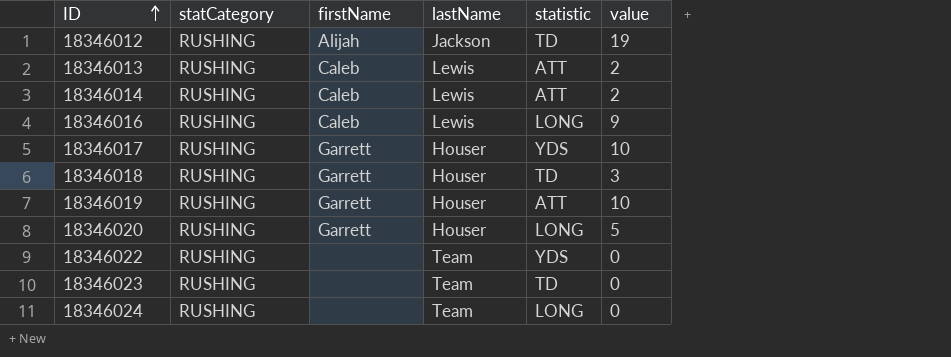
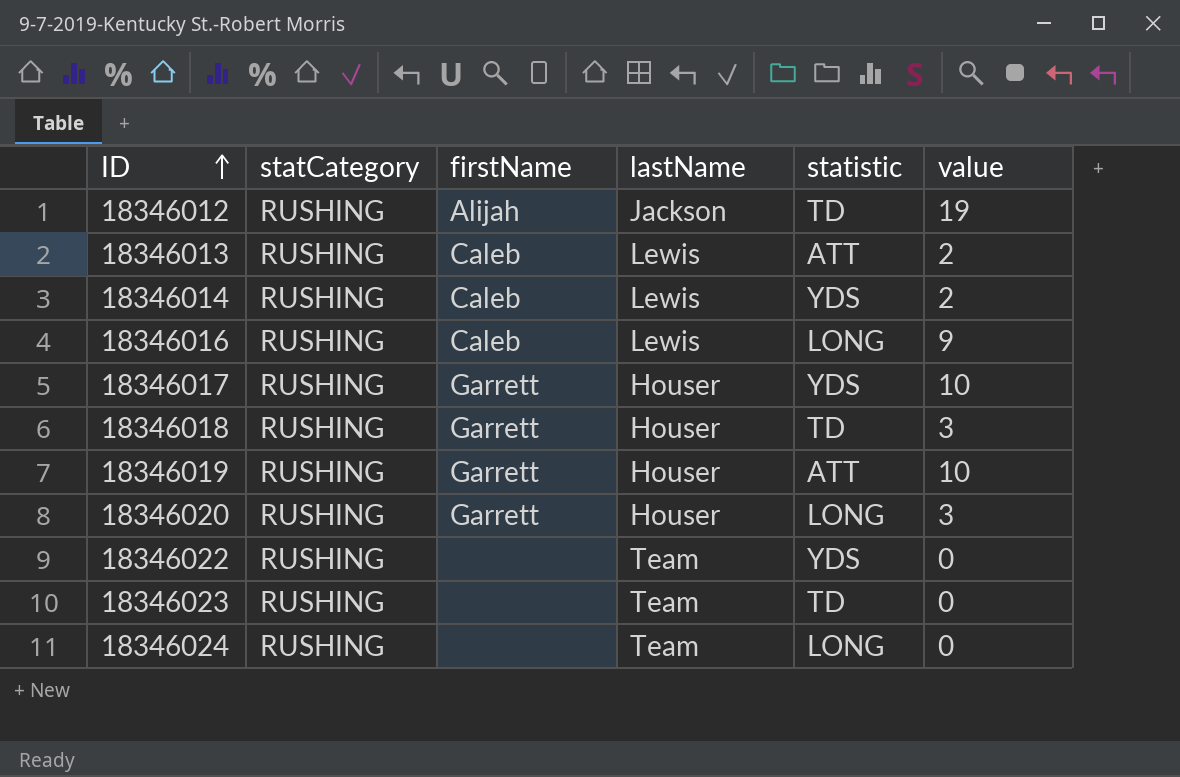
18346014 | statistic: ATT -> YDS
18346020 | value: 5 -> 3

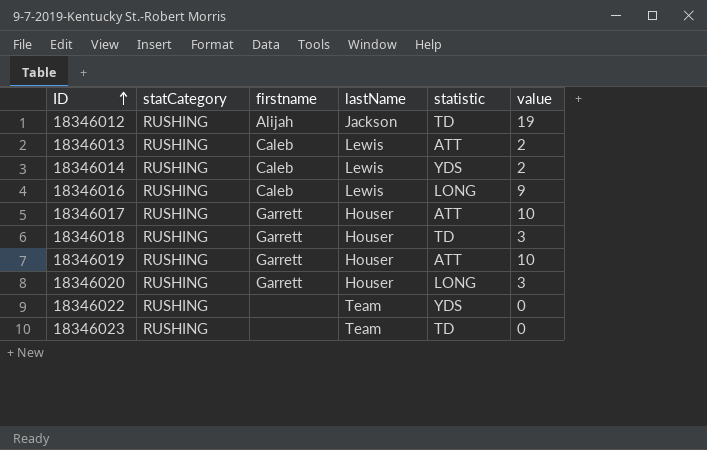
column name: firstName -> firstname
row 18346024: RUSHING | none | Team | LONG | 0 -> none
18346017 | statistic: YDS -> ATT

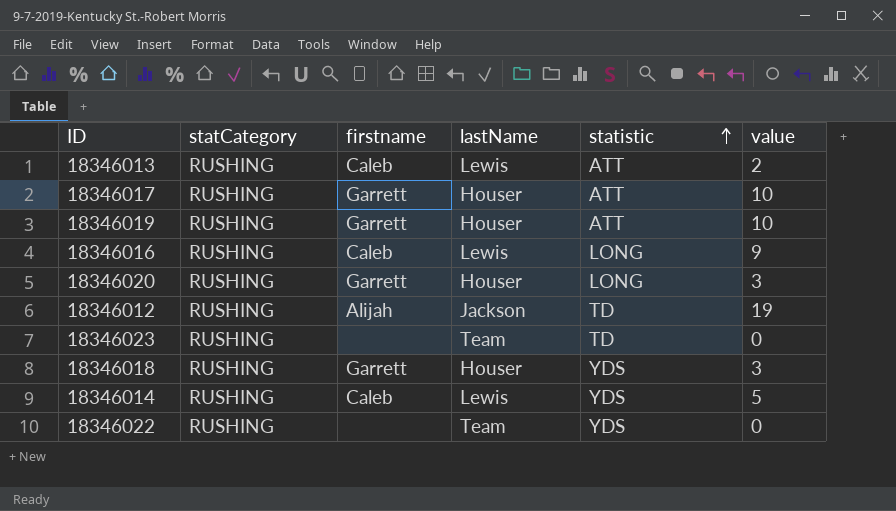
row order: ID ascending -> statistic ascending
18346018 | statistic: TD -> YDS
18346014 | value: 2 -> 5

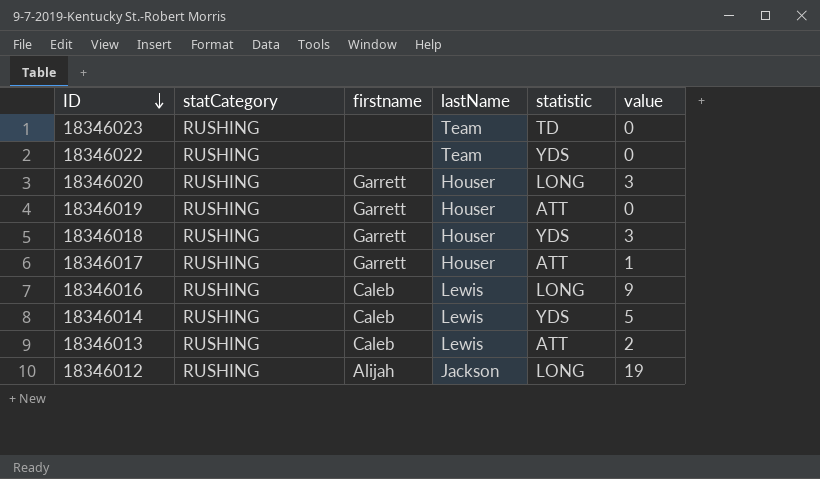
row order: statistic ascending -> ID descending
18346019 | value: 10 -> 0
18346017 | value: 10 -> 1
18346012 | statistic: TD -> LONG

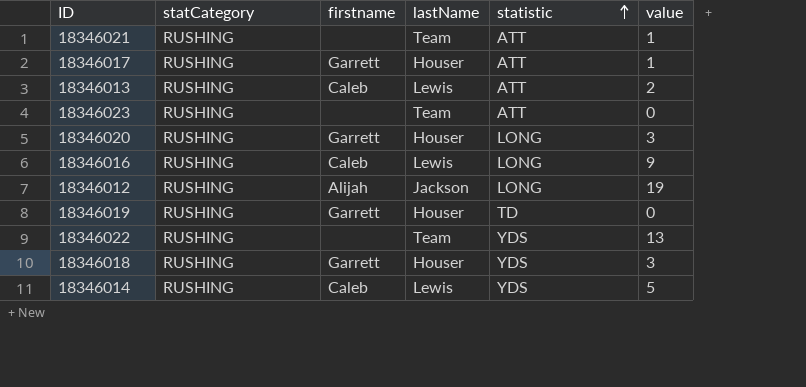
row order: ID descending -> statistic ascending
row 18346021: none -> RUSHING | none | Team | ATT | 1
18346023 | statistic: TD -> ATT
18346019 | statistic: ATT -> TD
18346022 | value: 0 -> 13

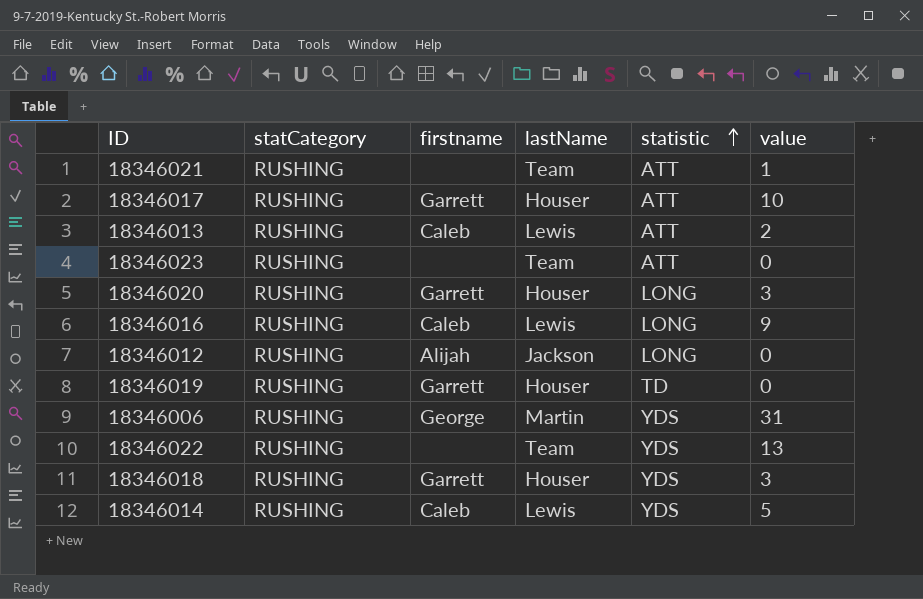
18346017 | value: 1 -> 10
18346012 | value: 19 -> 0
row 18346006: none -> RUSHING | George | Martin | YDS | 31

